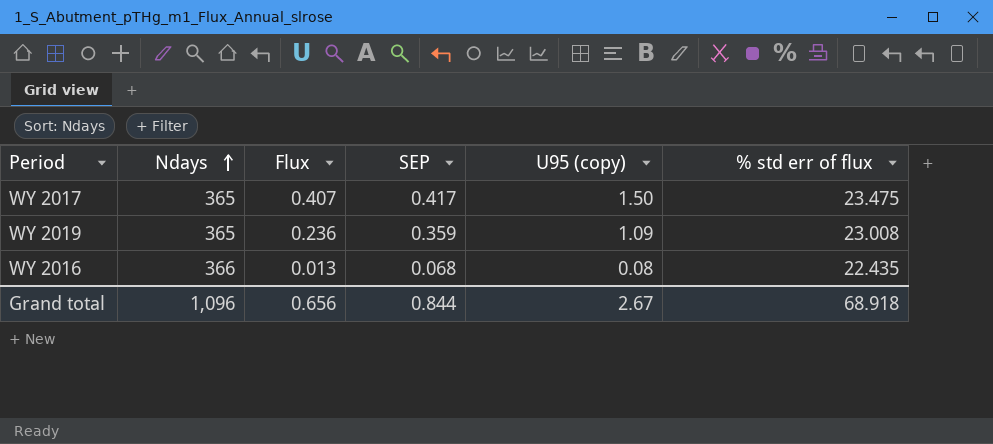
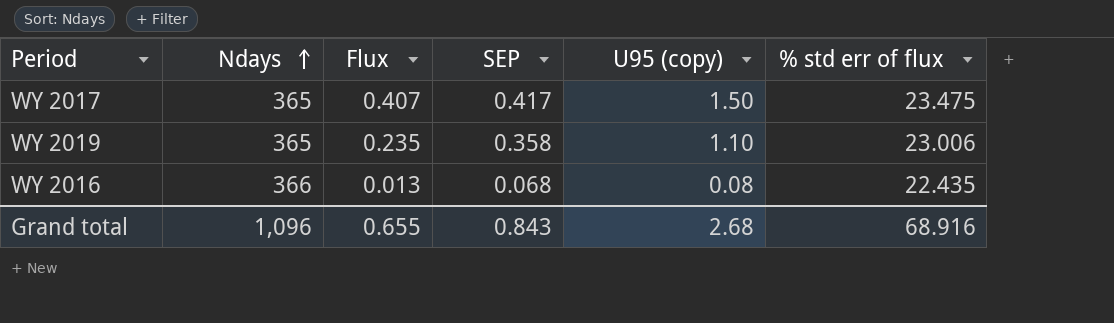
WY 2019 | Flux: 0.236 -> 0.235
WY 2019 | SEP: 0.359 -> 0.358
WY 2019 | U95 (copy): 1.09 -> 1.10
WY 2019 | % std err of flux: 23.008 -> 23.006
Grand total | Flux: 0.656 -> 0.655
Grand total | SEP: 0.844 -> 0.843
Grand total | U95 (copy): 2.67 -> 2.68
Grand total | % std err of flux: 68.918 -> 68.916

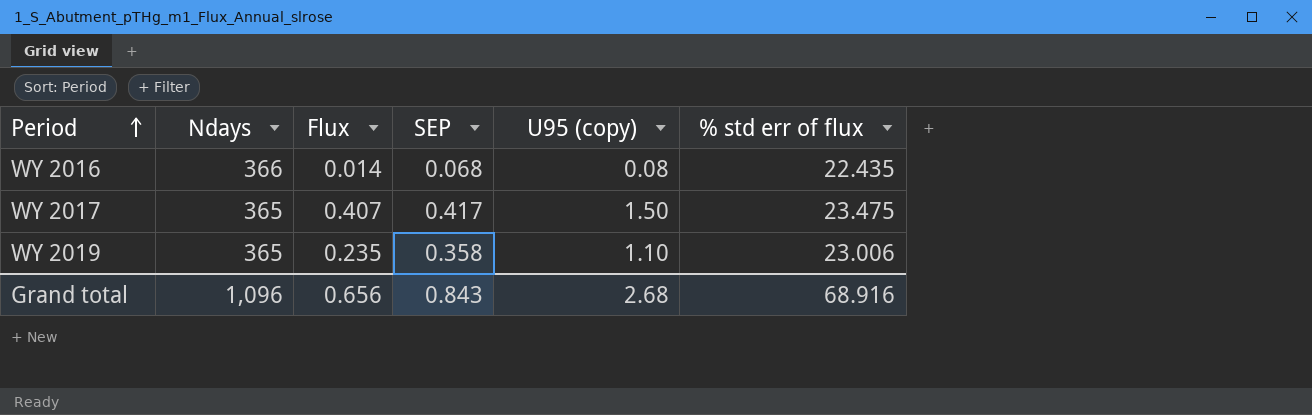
row order: Ndays ascending -> Period ascending
WY 2016 | Flux: 0.013 -> 0.014
Grand total | Flux: 0.655 -> 0.656

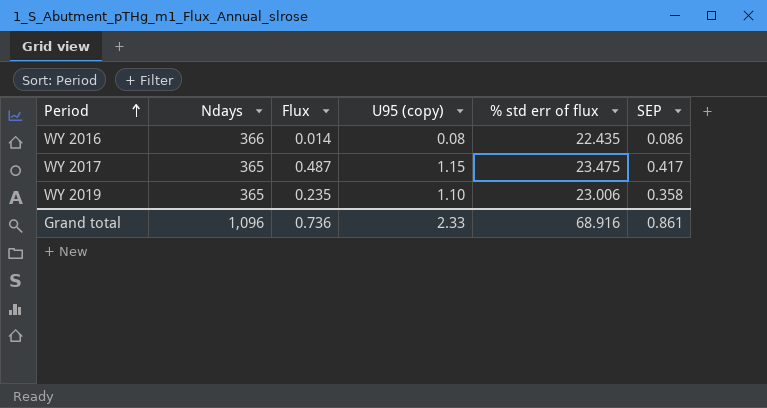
column SEP | position: 4 -> 6
WY 2016 | SEP: 0.068 -> 0.086
WY 2017 | Flux: 0.407 -> 0.487
WY 2017 | U95 (copy): 1.50 -> 1.15
Grand total | Flux: 0.656 -> 0.736
Grand total | U95 (copy): 2.68 -> 2.33
Grand total | SEP: 0.843 -> 0.861

